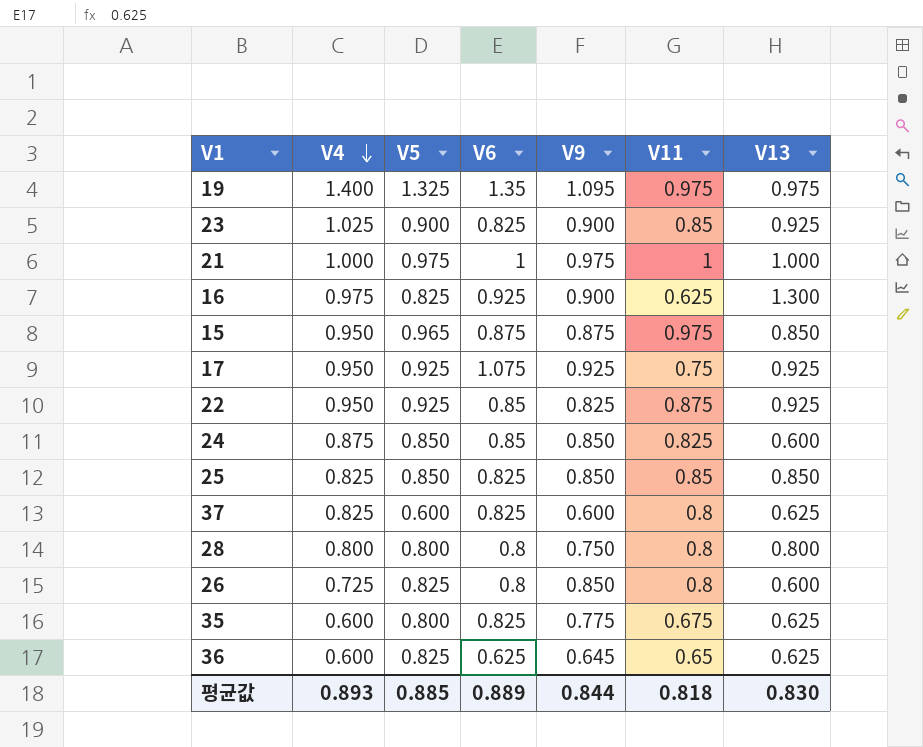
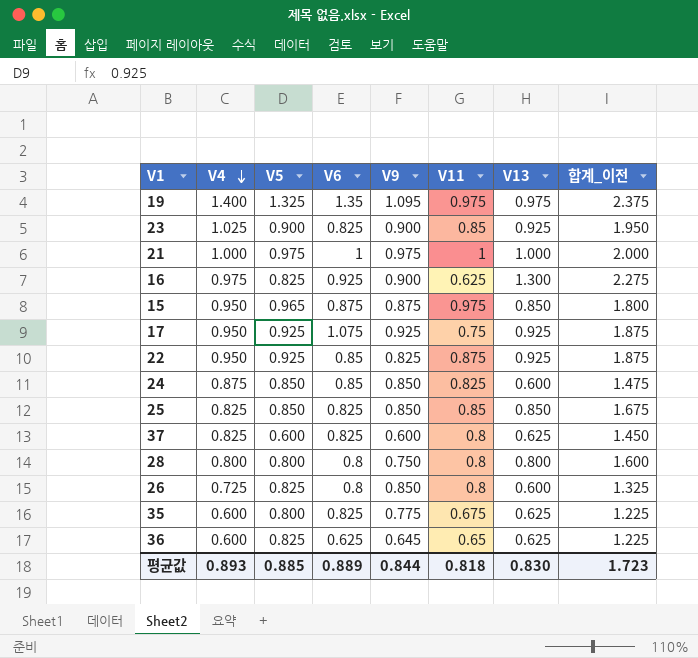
column 합계_이전 | formula: none -> [V4] + [V13]

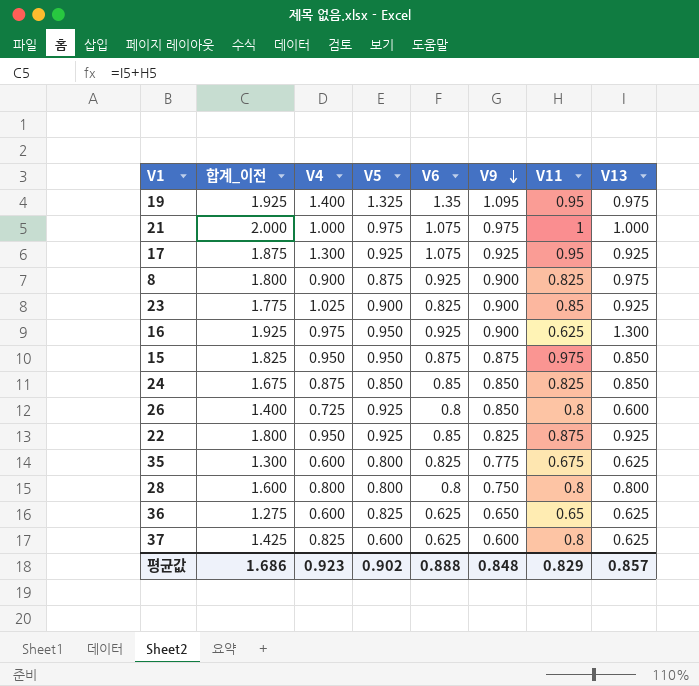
row order: V4 descending -> V9 descending
column 합계_이전 | formula: [V4] + [V13] -> [V11] + [V13]
column 합계_이전 | position: 8 -> 2
row 25: 0.825 | 0.850 | 0.825 | 0.850 | 0.85 | 0.850 | 1.675 -> none
19 | V11: 0.975 -> 0.95
21 | V6: 1 -> 1.075
17 | V4: 0.950 -> 1.300
17 | V11: 0.75 -> 0.95
row 8: none -> 1.800 | 0.900 | 0.875 | 0.925 | 0.900 | 0.825 | 0.975
16 | V5: 0.825 -> 0.950
15 | V5: 0.965 -> 0.950
24 | V13: 0.600 -> 0.850
26 | V5: 0.825 -> 0.925
36 | V9: 0.645 -> 0.650
37 | V6: 0.825 -> 0.625
평균값 | 합계_이전: 1.723 -> 1.686
평균값 | V4: 0.893 -> 0.923
평균값 | V5: 0.885 -> 0.902
평균값 | V6: 0.889 -> 0.888
평균값 | V9: 0.844 -> 0.848
평균값 | V11: 0.818 -> 0.829
평균값 | V13: 0.830 -> 0.857

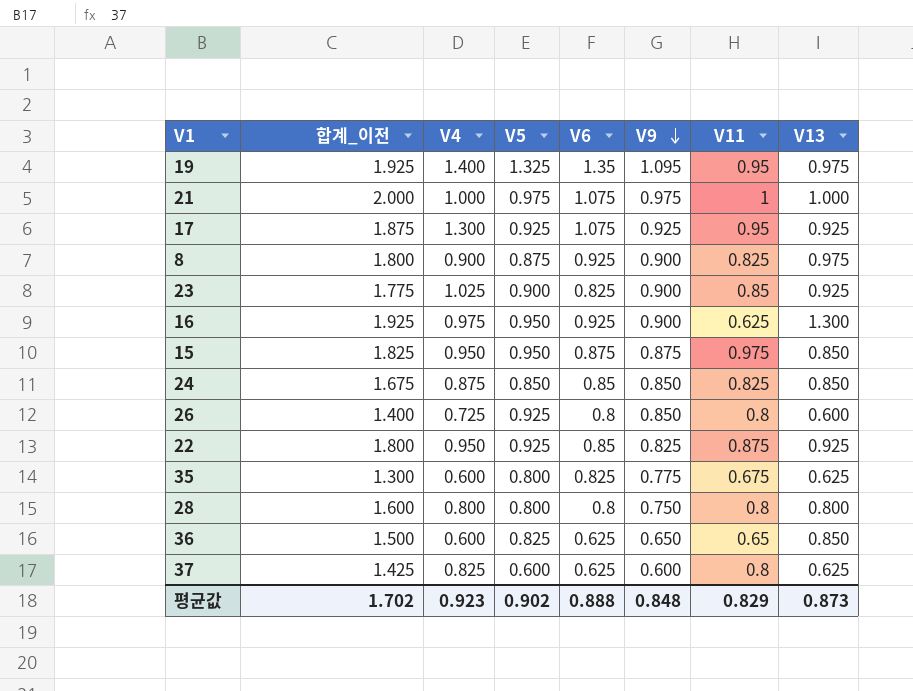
36 | 합계_이전: 1.275 -> 1.500
36 | V13: 0.625 -> 0.850
평균값 | 합계_이전: 1.686 -> 1.702
평균값 | V13: 0.857 -> 0.873

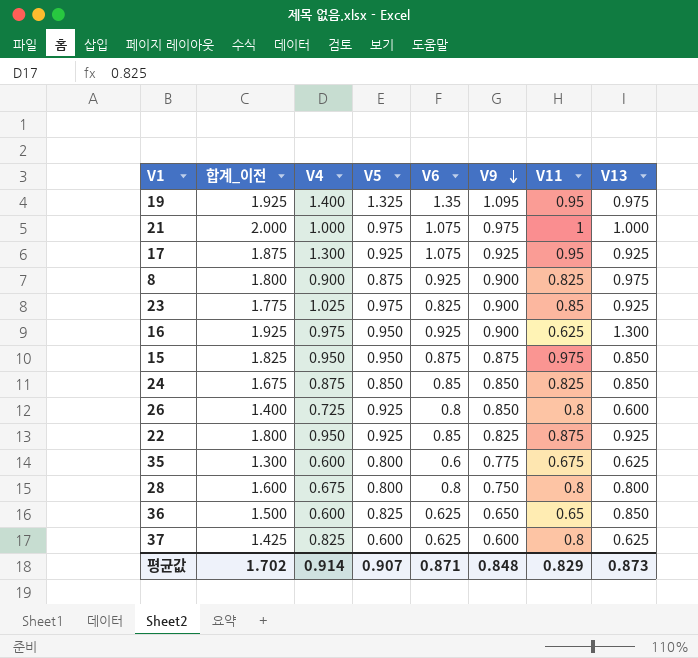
23 | V5: 0.900 -> 0.975
35 | V6: 0.825 -> 0.6
28 | V4: 0.800 -> 0.675
평균값 | V4: 0.923 -> 0.914
평균값 | V5: 0.902 -> 0.907
평균값 | V6: 0.888 -> 0.871

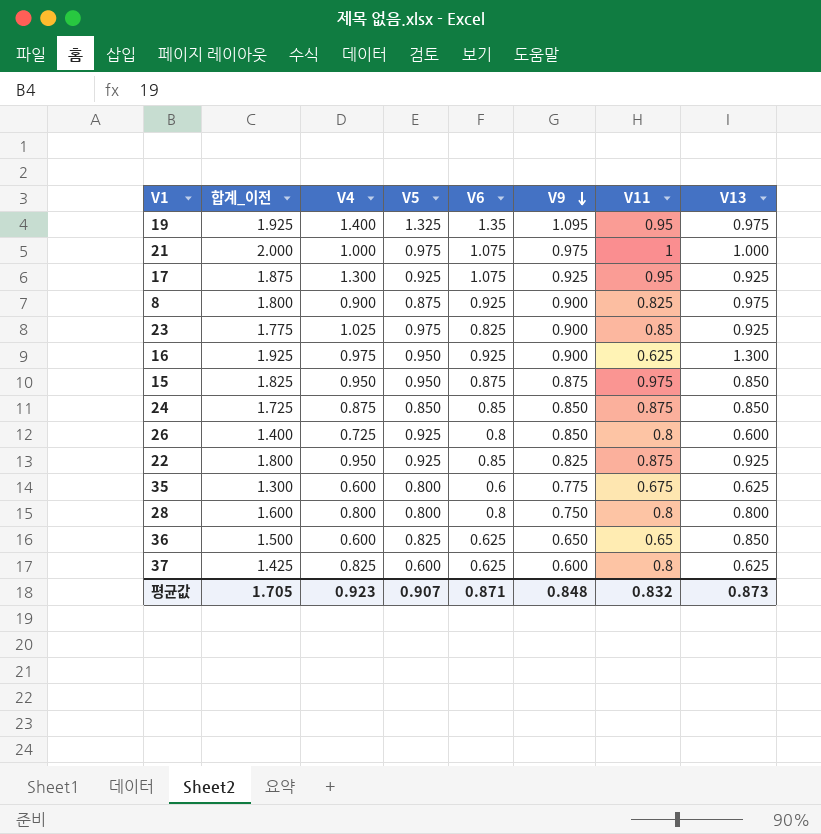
24 | 합계_이전: 1.675 -> 1.725
24 | V11: 0.825 -> 0.875
28 | V4: 0.675 -> 0.800
평균값 | 합계_이전: 1.702 -> 1.705
평균값 | V4: 0.914 -> 0.923
평균값 | V11: 0.829 -> 0.832

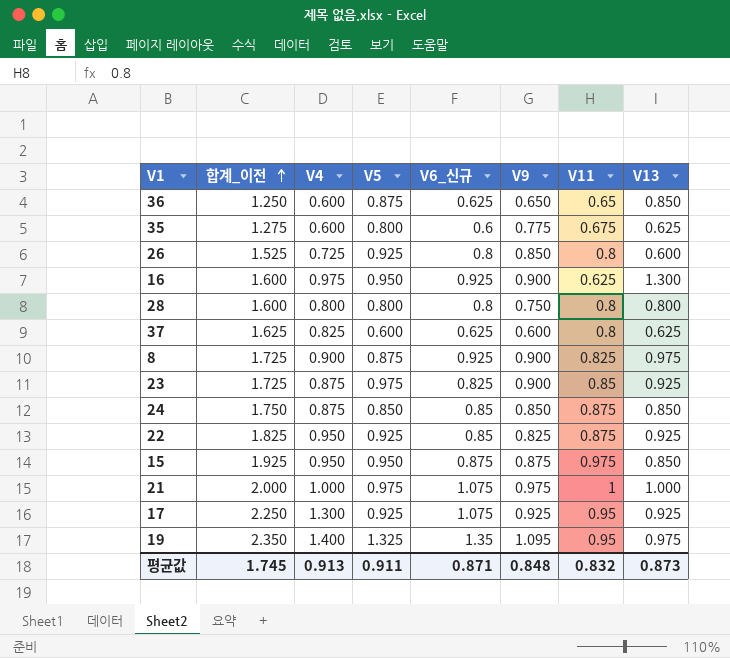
row order: V9 descending -> 합계_이전 ascending
column 합계_이전 | formula: [V11] + [V13] -> [V4] + [V11]
column name: V6 -> V6_신규
36 | V5: 0.825 -> 0.875
23 | V4: 1.025 -> 0.875
평균값 | 합계_이전: 1.705 -> 1.745
평균값 | V4: 0.923 -> 0.913
평균값 | V5: 0.907 -> 0.911

